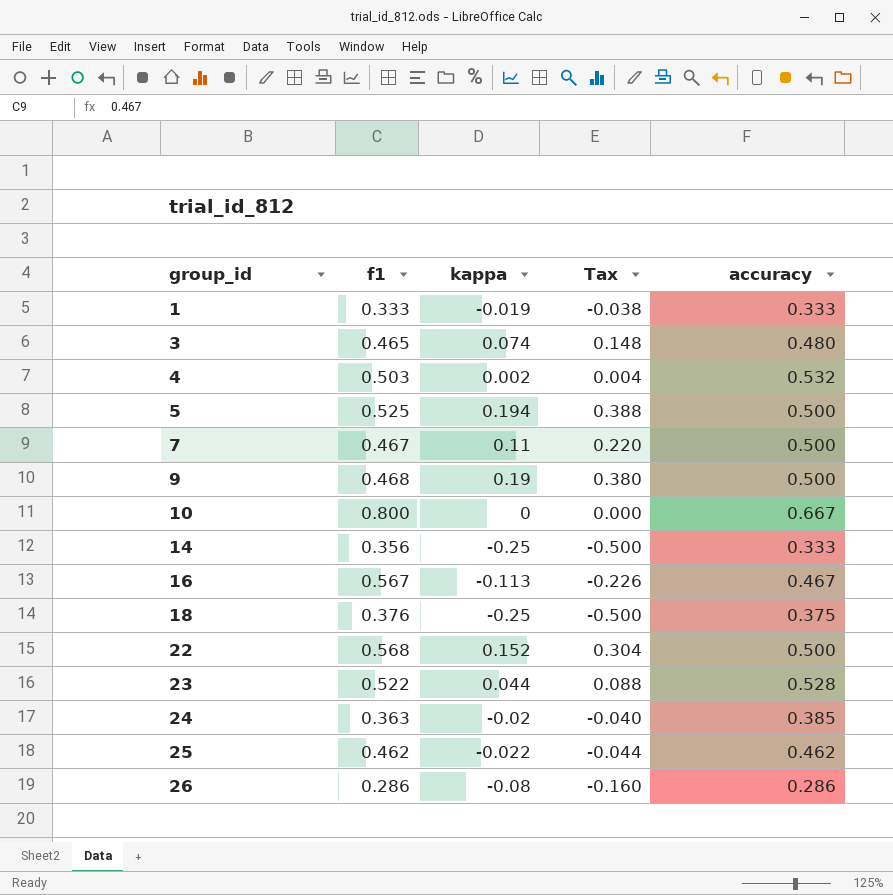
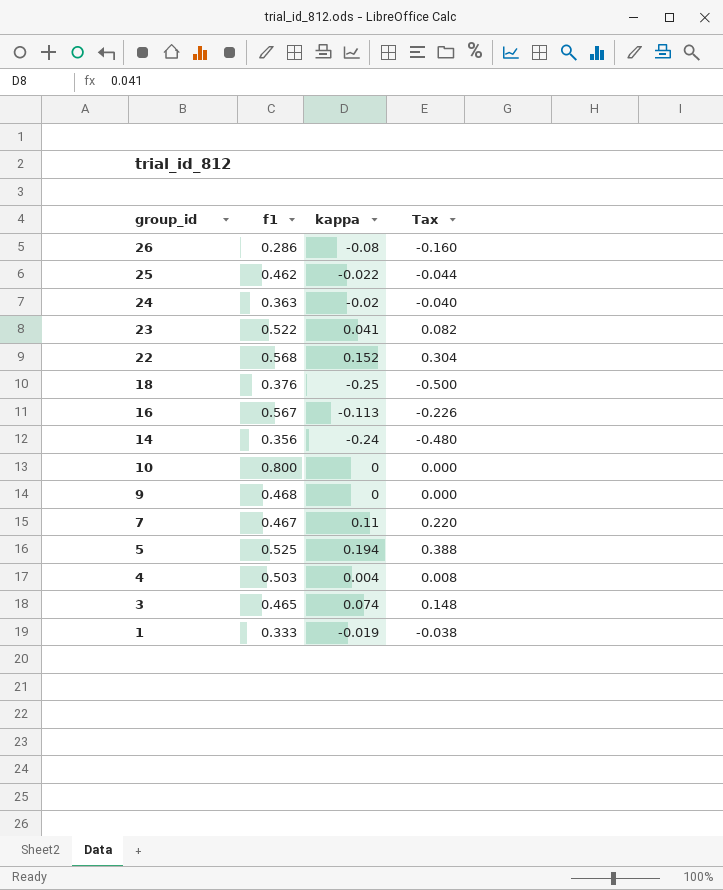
row order: group_id ascending -> group_id descending
column accuracy | position: 5 -> none
23 | kappa: 0.044 -> 0.041
23 | Tax: 0.088 -> 0.082
14 | kappa: -0.25 -> -0.24
14 | Tax: -0.500 -> -0.480
9 | kappa: 0.19 -> 0
9 | Tax: 0.380 -> 0.000
4 | kappa: 0.002 -> 0.004
4 | Tax: 0.004 -> 0.008

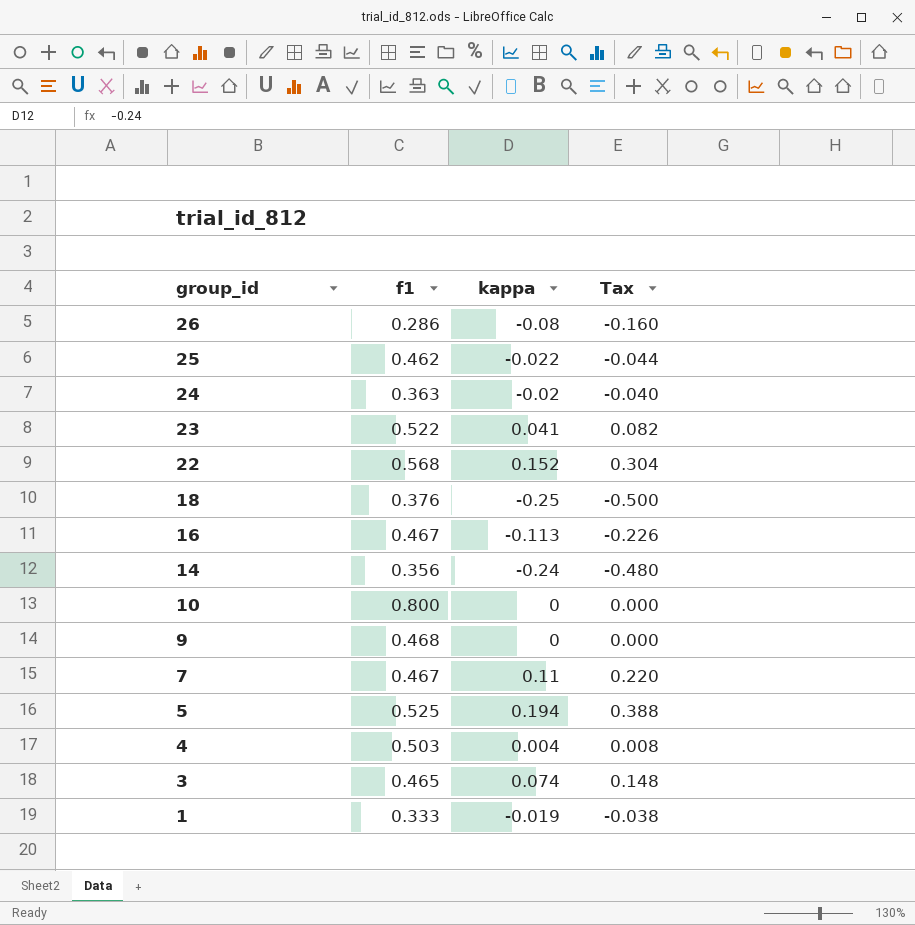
16 | f1: 0.567 -> 0.467

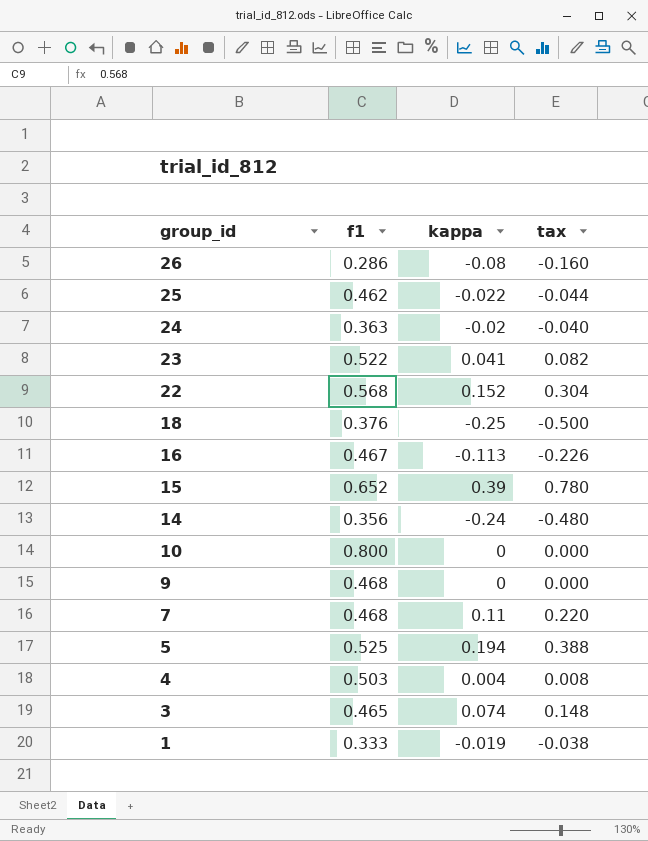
column name: Tax -> tax
row 15: none -> 0.652 | 0.39 | 0.780
7 | f1: 0.467 -> 0.468

